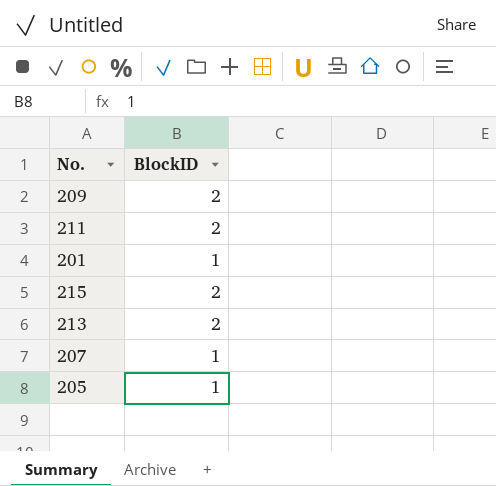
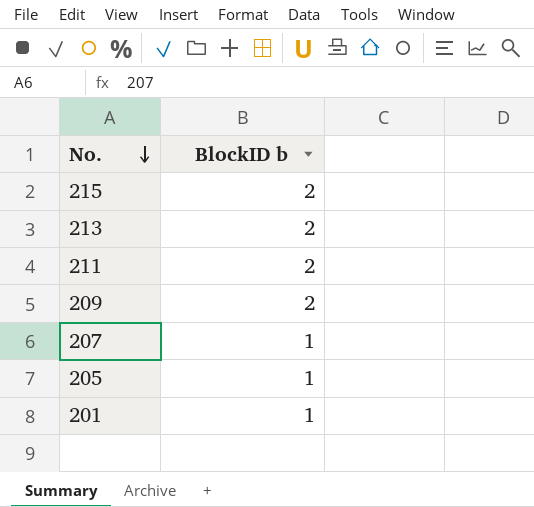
row order: none -> No. descending
column name: BlockID -> BlockID b

